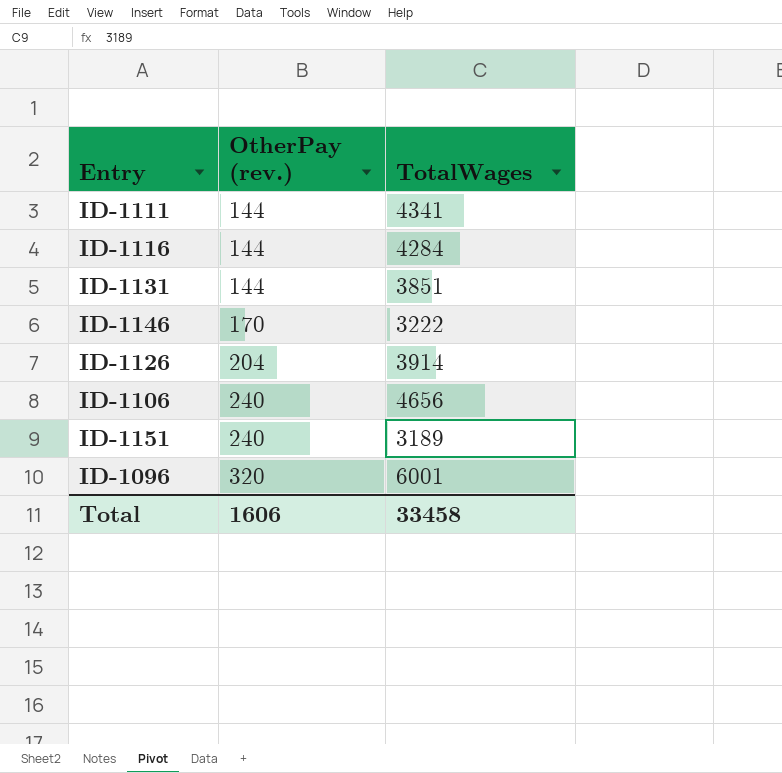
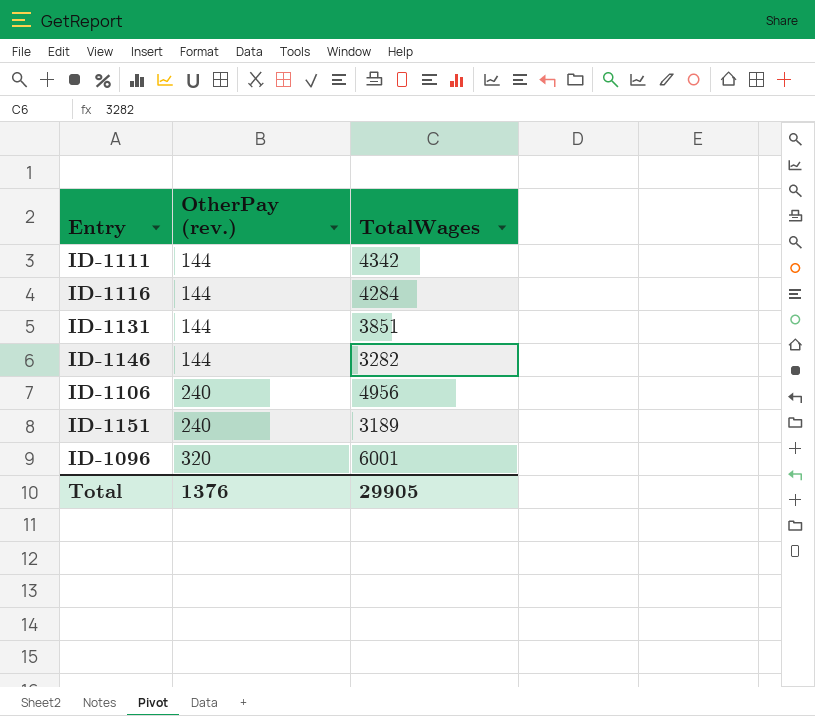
row ID-1126: 204 | 3914 -> none
ID-1111 | TotalWages: 4341 -> 4342
ID-1146 | OtherPay (rev.): 170 -> 144
ID-1146 | TotalWages: 3222 -> 3282
ID-1106 | TotalWages: 4656 -> 4956
Total | OtherPay (rev.): 1606 -> 1376
Total | TotalWages: 33458 -> 29905

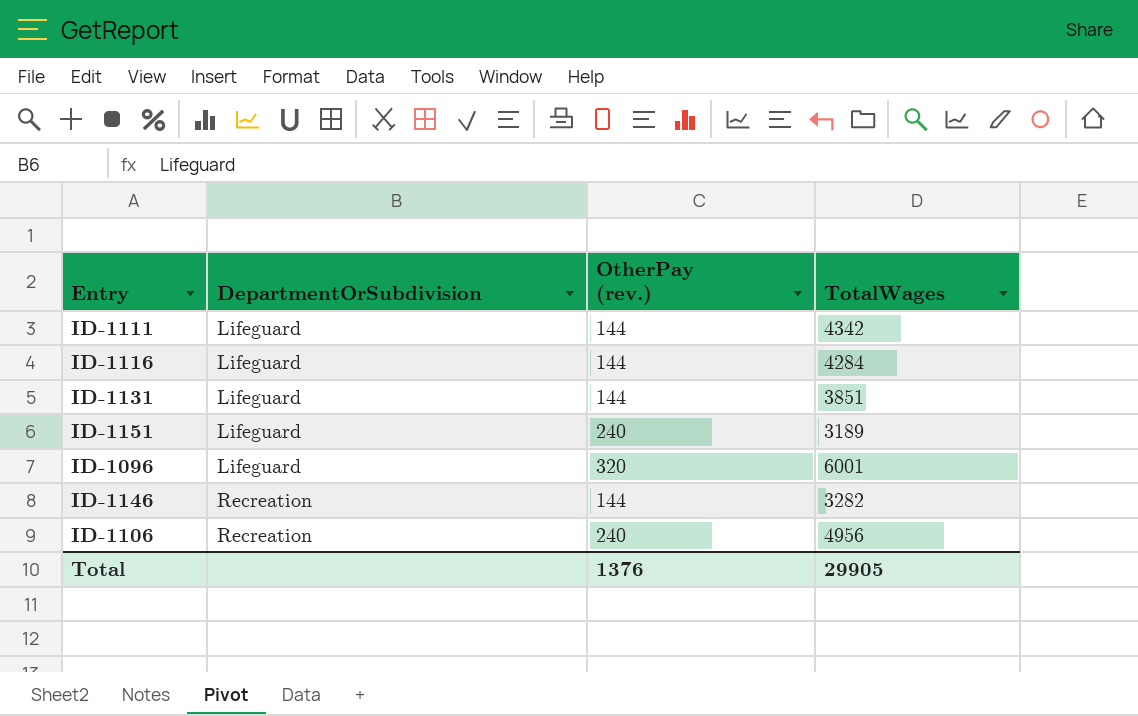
row order: OtherPay (rev.) ascending -> DepartmentOrSubdivision ascending
column DepartmentOrSubdivision | position: none -> 2

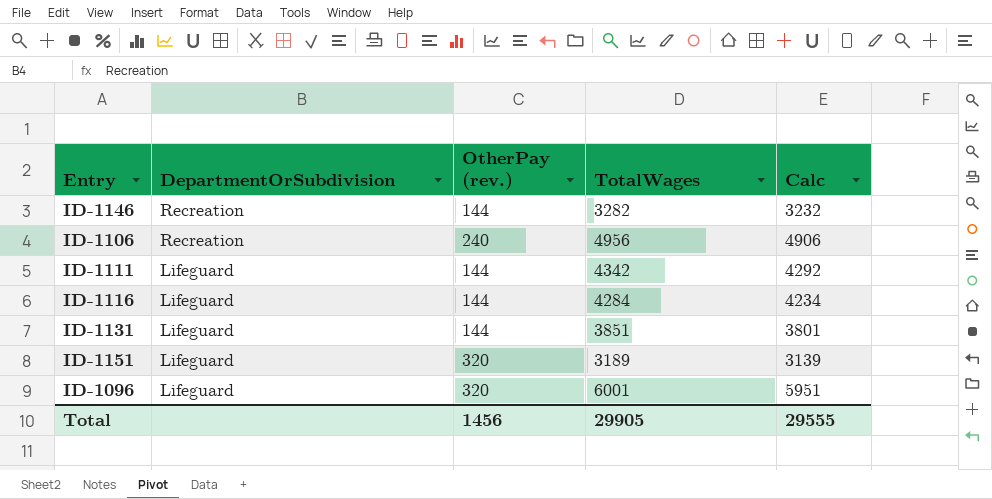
row order: DepartmentOrSubdivision ascending -> DepartmentOrSubdivision descending
column Calc | formula: none -> [TotalWages] - 50
ID-1151 | OtherPay (rev.): 240 -> 320
Total | OtherPay (rev.): 1376 -> 1456

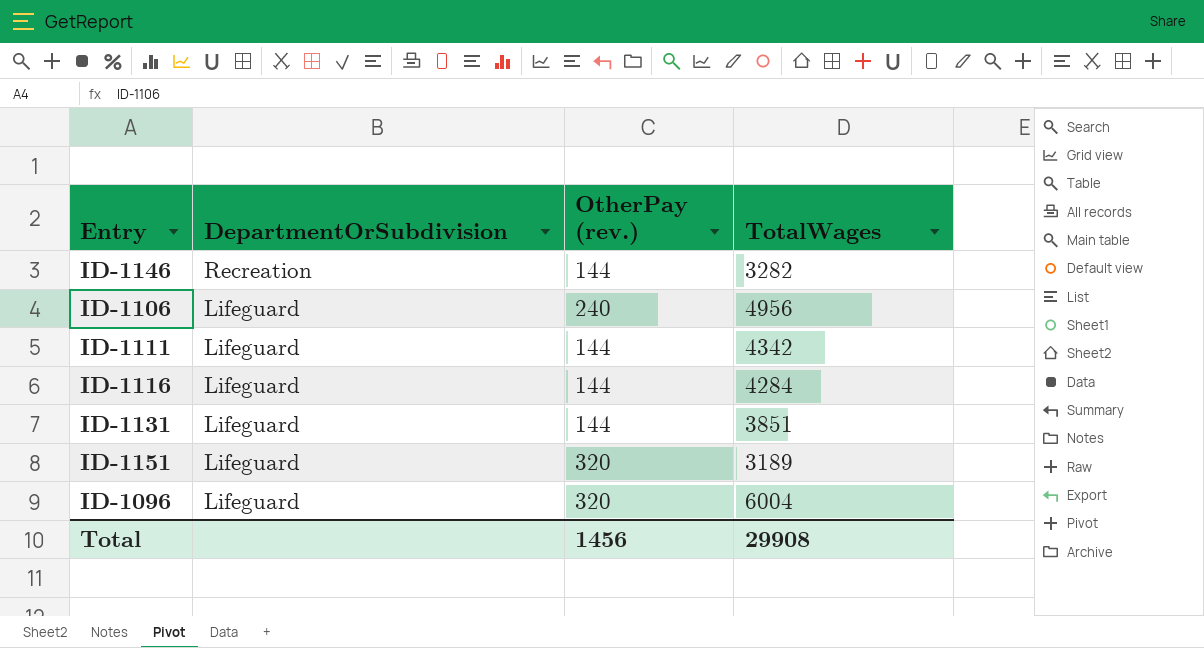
column Calc | formula: [TotalWages] - 50 -> none
ID-1106 | DepartmentOrSubdivision: Recreation -> Lifeguard
ID-1096 | TotalWages: 6001 -> 6004
Total | TotalWages: 29905 -> 29908

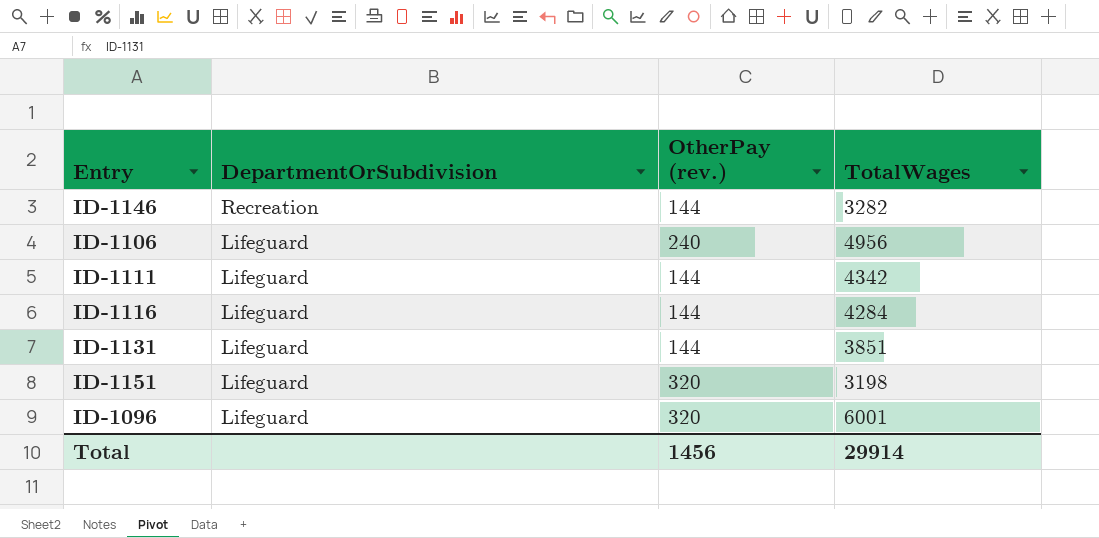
ID-1151 | TotalWages: 3189 -> 3198
ID-1096 | TotalWages: 6004 -> 6001
Total | TotalWages: 29908 -> 29914

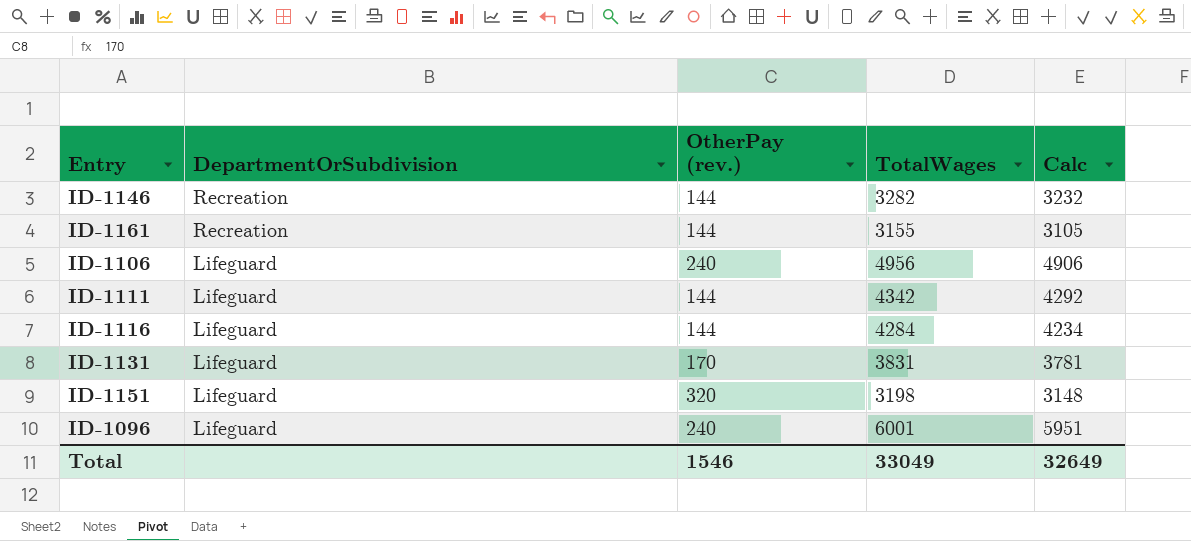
column Calc | formula: none -> [TotalWages] - 50
row ID-1161: none -> Recreation | 144 | 3155 | 3105
ID-1131 | OtherPay (rev.): 144 -> 170
ID-1131 | TotalWages: 3851 -> 3831
ID-1096 | OtherPay (rev.): 320 -> 240
Total | OtherPay (rev.): 1456 -> 1546
Total | TotalWages: 29914 -> 33049

